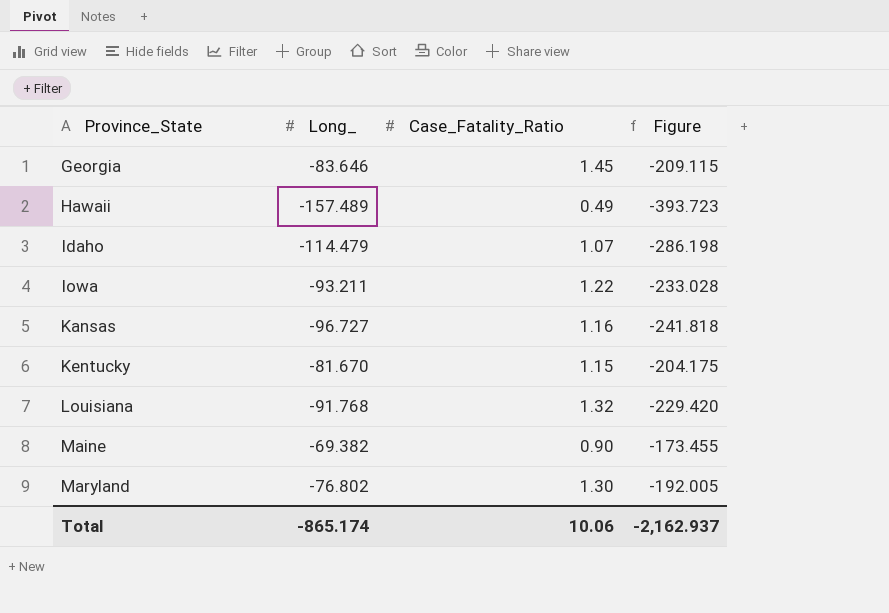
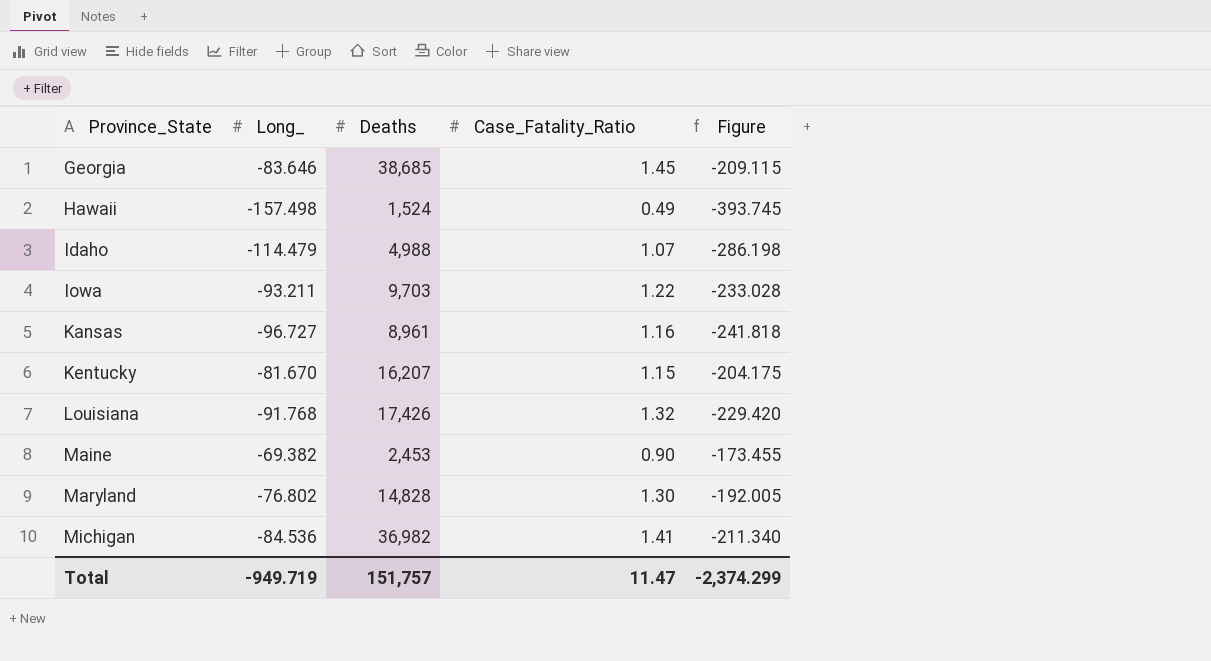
column Deaths | position: none -> 3
Hawaii | Long_: -157.489 -> -157.498
Hawaii | Figure: -393.723 -> -393.745
row Michigan: none -> -84.536 | 36,982 | 1.41 | -211.340
Total | Long_: -865.174 -> -949.719
Total | Case_Fatality_Ratio: 10.06 -> 11.47
Total | Figure: -2,162.937 -> -2,374.299

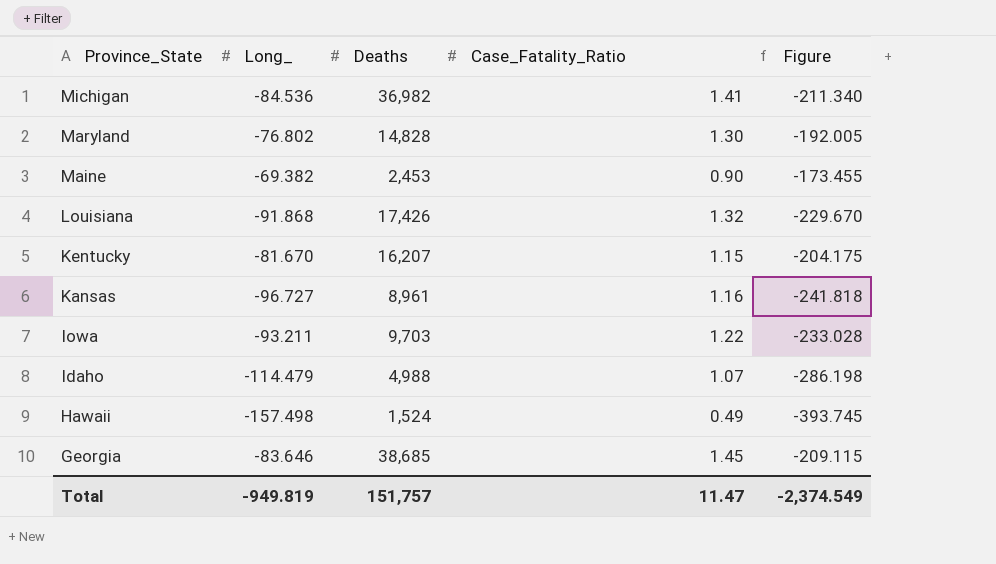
row order: Province_State ascending -> Province_State descending
Louisiana | Long_: -91.768 -> -91.868
Louisiana | Figure: -229.420 -> -229.670
Total | Long_: -949.719 -> -949.819
Total | Figure: -2,374.299 -> -2,374.549

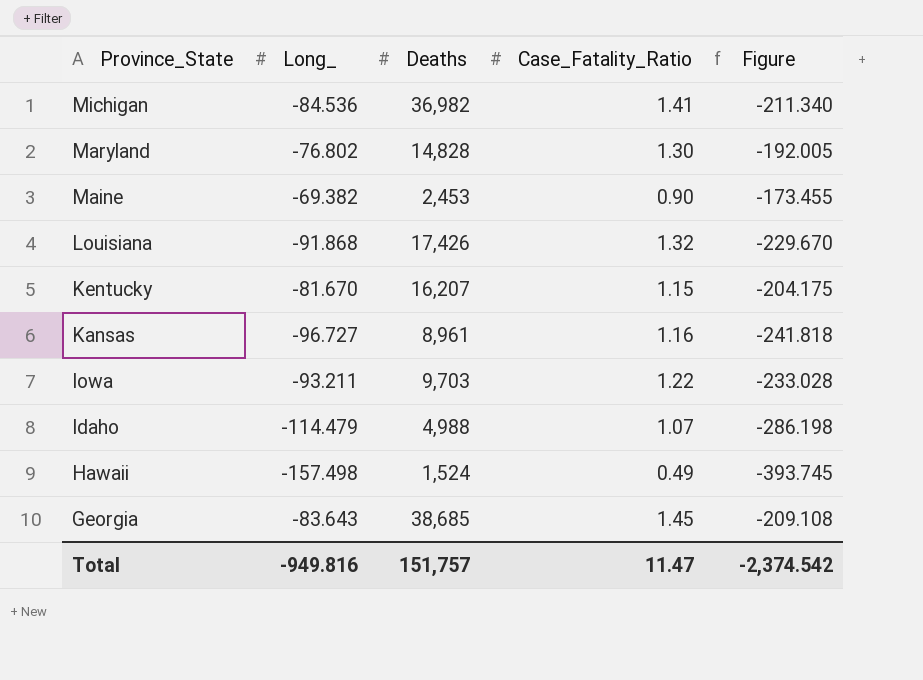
Georgia | Long_: -83.646 -> -83.643
Georgia | Figure: -209.115 -> -209.108
Total | Long_: -949.819 -> -949.816
Total | Figure: -2,374.549 -> -2,374.542

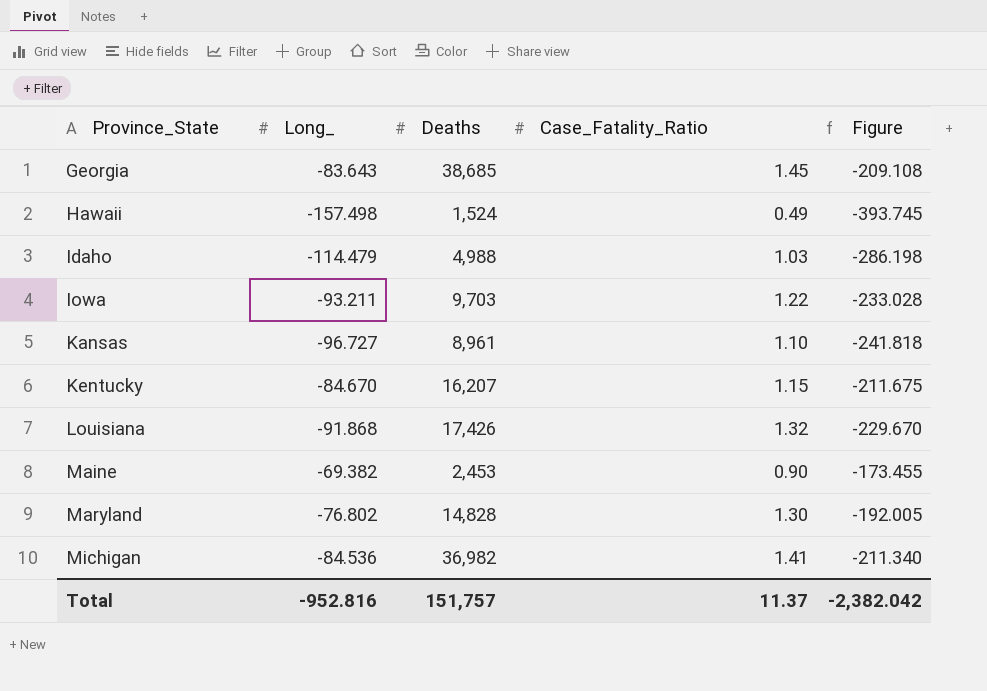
row order: Province_State descending -> Province_State ascending
Idaho | Case_Fatality_Ratio: 1.07 -> 1.03
Kansas | Case_Fatality_Ratio: 1.16 -> 1.10
Kentucky | Long_: -81.670 -> -84.670
Kentucky | Figure: -204.175 -> -211.675
Total | Long_: -949.816 -> -952.816
Total | Case_Fatality_Ratio: 11.47 -> 11.37
Total | Figure: -2,374.542 -> -2,382.042

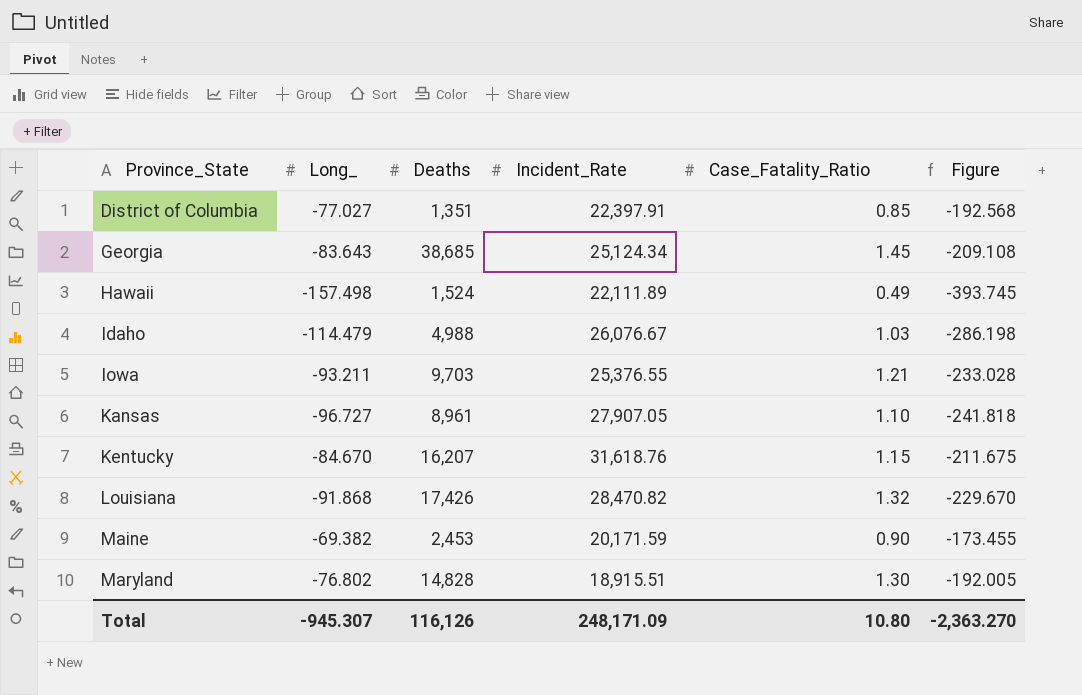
column Incident_Rate | position: none -> 4
row Michigan: -84.536 | 36,982 | 1.41 | -211.340 -> none
row District of Columbia: none -> -77.027 | 1,351 | 22,397.91 | 0.85 | -192.568
Iowa | Case_Fatality_Ratio: 1.22 -> 1.21
Total | Long_: -952.816 -> -945.307
Total | Deaths: 151,757 -> 116,126
Total | Case_Fatality_Ratio: 11.37 -> 10.80
Total | Figure: -2,382.042 -> -2,363.270

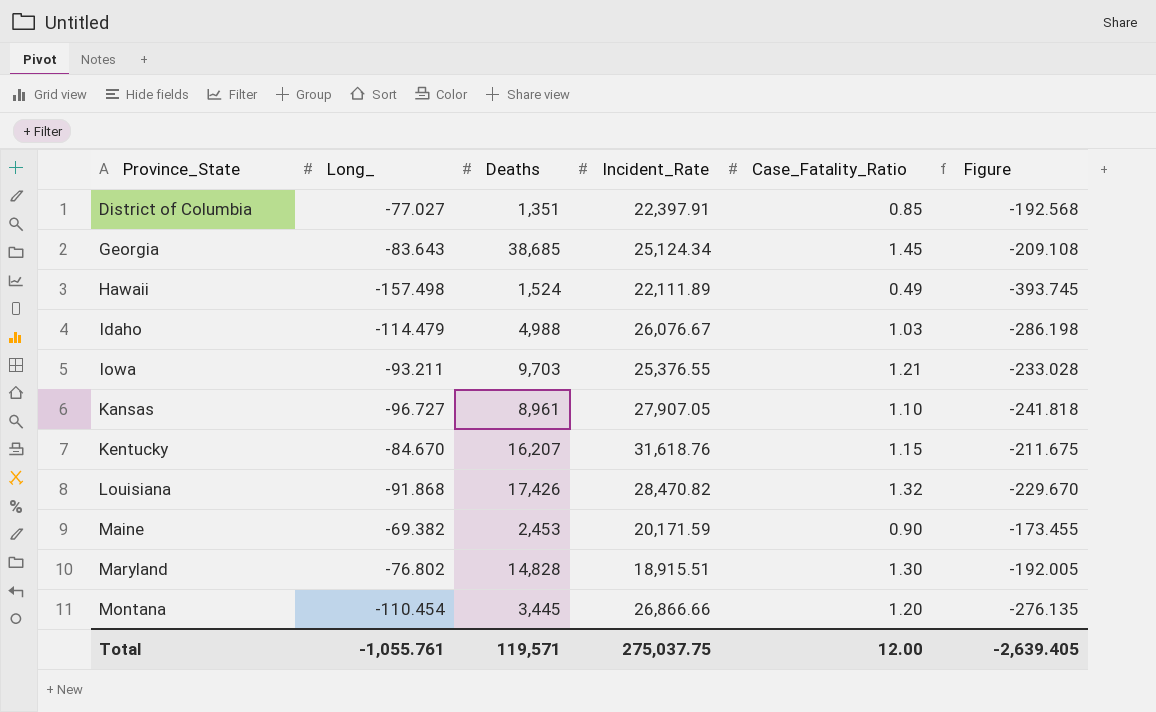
row Montana: none -> -110.454 | 3,445 | 26,866.66 | 1.20 | -276.135
Total | Long_: -945.307 -> -1,055.761
Total | Deaths: 116,126 -> 119,571
Total | Incident_Rate: 248,171.09 -> 275,037.75
Total | Case_Fatality_Ratio: 10.80 -> 12.00
Total | Figure: -2,363.270 -> -2,639.405

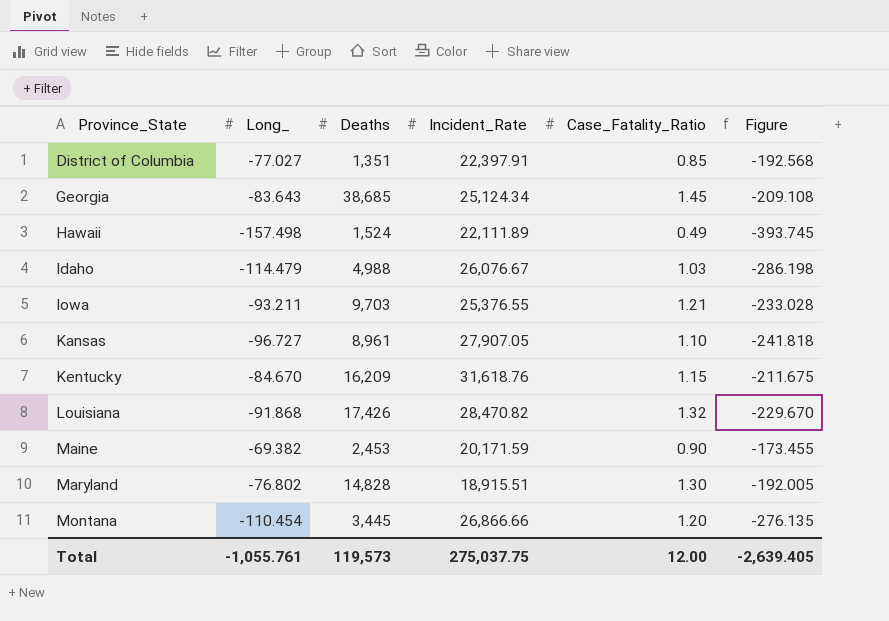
Kentucky | Deaths: 16,207 -> 16,209
Total | Deaths: 119,571 -> 119,573

